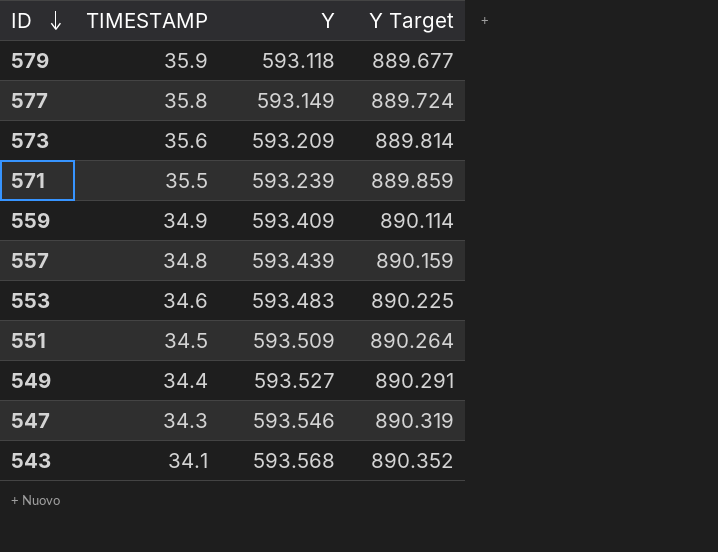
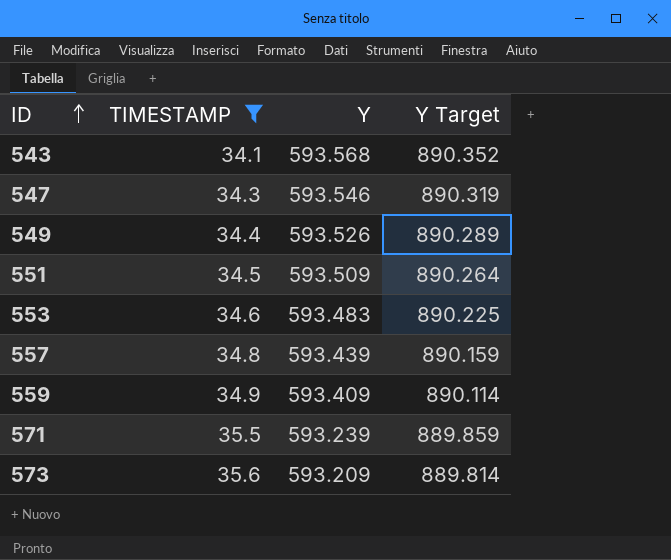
filter: none -> TIMESTAMP <= 35.6
row order: ID descending -> ID ascending
549 | Y: 593.527 -> 593.526
549 | Y Target: 890.291 -> 890.289

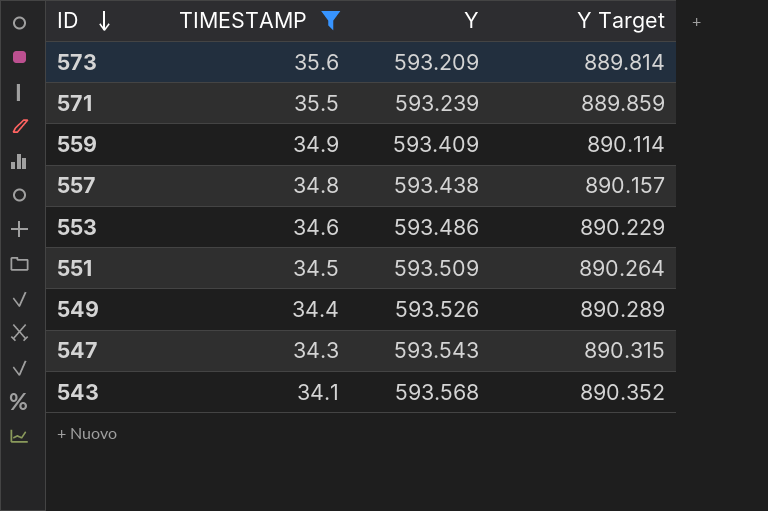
row order: ID ascending -> ID descending
557 | Y: 593.439 -> 593.438
557 | Y Target: 890.159 -> 890.157
553 | Y: 593.483 -> 593.486
553 | Y Target: 890.225 -> 890.229
547 | Y: 593.546 -> 593.543
547 | Y Target: 890.319 -> 890.315

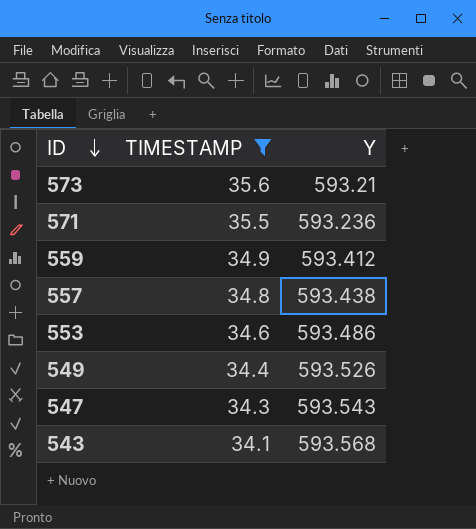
column Y Target | formula: [Y] * 1.5 -> none
row 551: 34.5 | 593.509 | 890.264 -> none
573 | Y: 593.209 -> 593.21
571 | Y: 593.239 -> 593.236
559 | Y: 593.409 -> 593.412

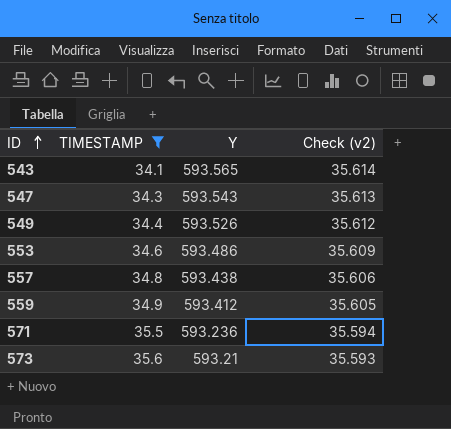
row order: ID descending -> ID ascending
column Check (v2) | formula: none -> [Y] * 0.06
543 | Y: 593.568 -> 593.565

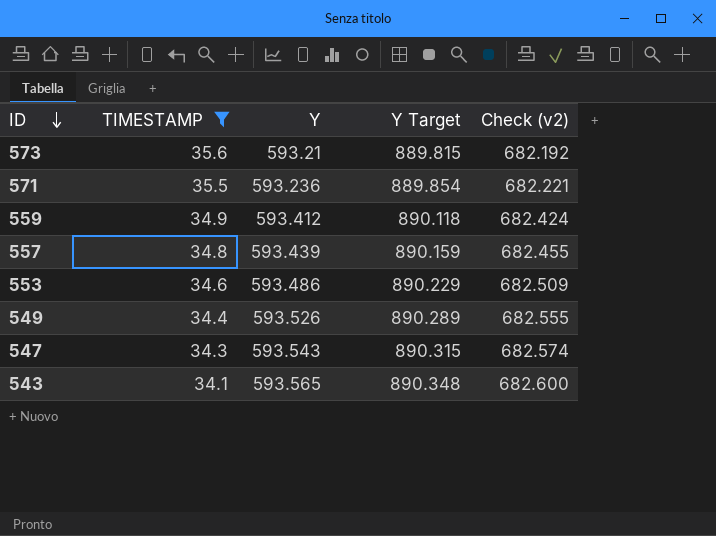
row order: ID ascending -> ID descending
column Y Target | formula: none -> [Y] * 1.5
column Check (v2) | formula: [Y] * 0.06 -> [Y] * 1.15
557 | Y: 593.438 -> 593.439

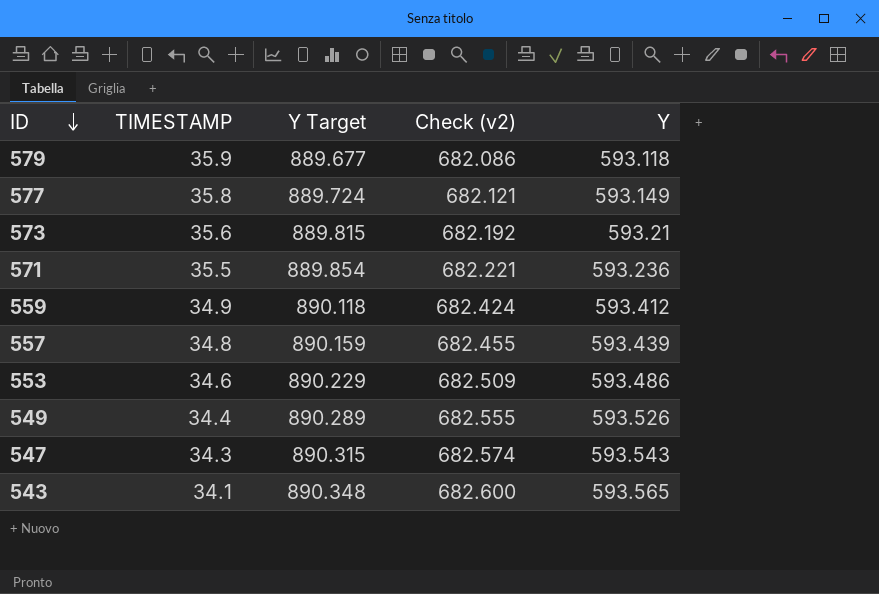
filter: TIMESTAMP <= 35.6 -> none
column Y | position: 3 -> 5

